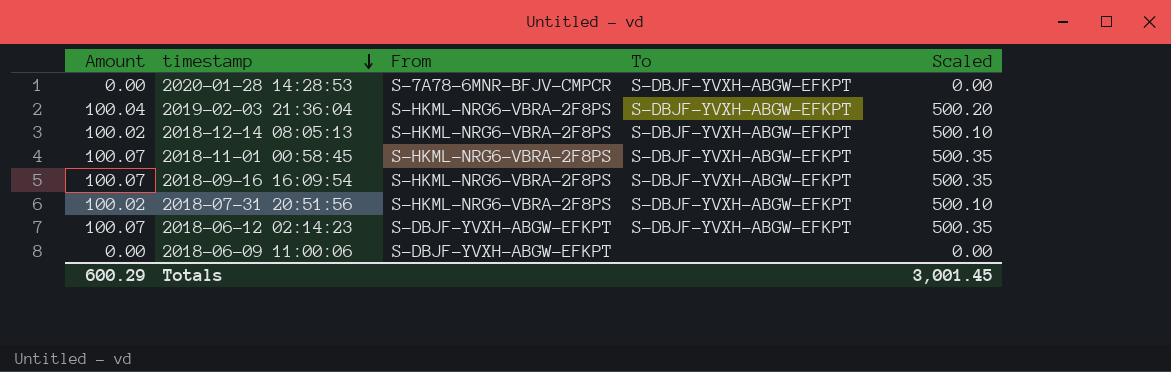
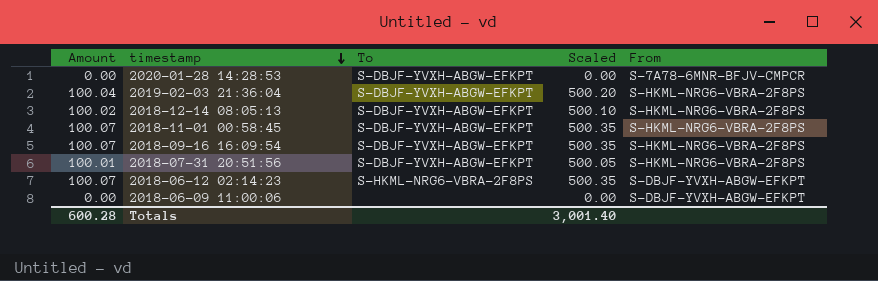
column From | position: 3 -> 5
2018-07-31 20:51:56 | Amount: 100.02 -> 100.01
2018-07-31 20:51:56 | Scaled: 500.10 -> 500.05
2018-06-12 02:14:23 | To: S-DBJF-YVXH-ABGW-EFKPT -> S-HKML-NRG6-VBRA-2F8PS
Totals | Amount: 600.29 -> 600.28
Totals | Scaled: 3,001.45 -> 3,001.40

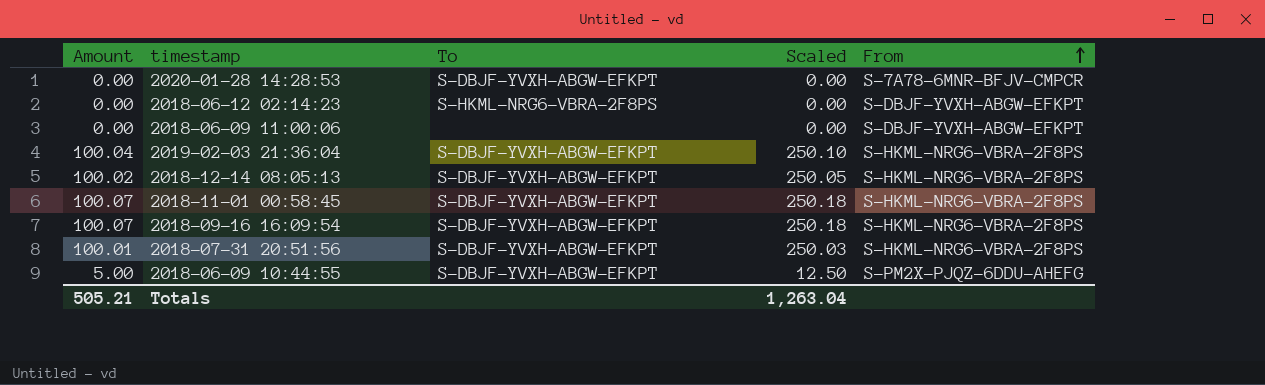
row order: timestamp descending -> From ascending
column Scaled | formula: [Amount] * 5 -> [Amount] * 2.5
2018-06-12 02:14:23 | Amount: 100.07 -> 0.00
row 2018-06-09 10:44:55: none -> 5.00 | S-DBJF-YVXH-ABGW-EFKPT | 12.50 | S-PM2X-PJQZ-6DDU-AHEFG
Totals | Amount: 600.28 -> 505.21
Totals | Scaled: 3,001.40 -> 1,263.04

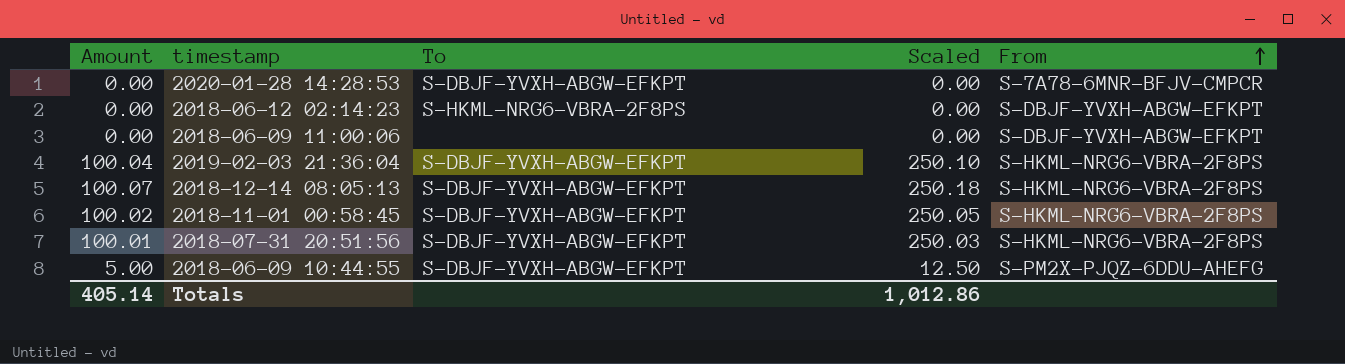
row 2018-09-16 16:09:54: 100.07 | S-DBJF-YVXH-ABGW-EFKPT | 250.18 | S-HKML-NRG6-VBRA-2F8PS -> none
2018-12-14 08:05:13 | Amount: 100.02 -> 100.07
2018-12-14 08:05:13 | Scaled: 250.05 -> 250.18
2018-11-01 00:58:45 | Amount: 100.07 -> 100.02
2018-11-01 00:58:45 | Scaled: 250.18 -> 250.05
Totals | Amount: 505.21 -> 405.14
Totals | Scaled: 1,263.04 -> 1,012.86

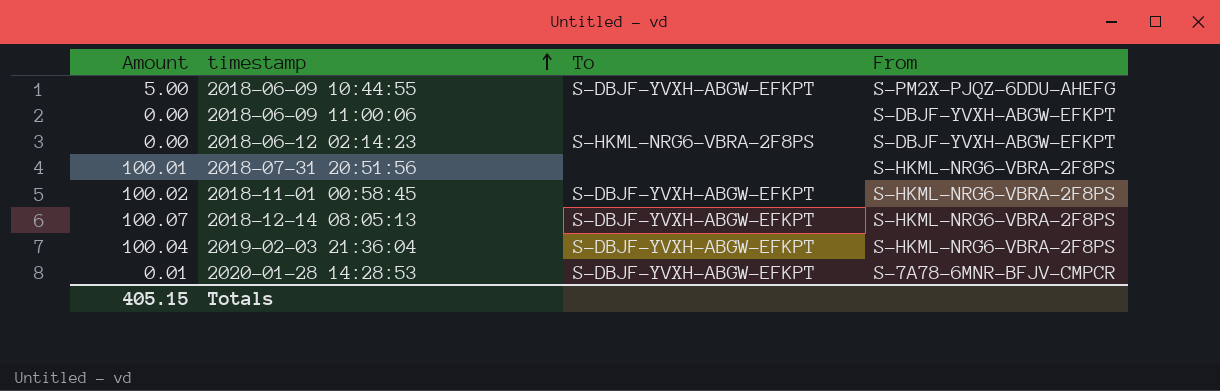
row order: From ascending -> timestamp ascending
column Scaled | formula: [Amount] * 2.5 -> none
2018-07-31 20:51:56 | To: S-DBJF-YVXH-ABGW-EFKPT -> none
2020-01-28 14:28:53 | Amount: 0.00 -> 0.01
Totals | Amount: 405.14 -> 405.15

